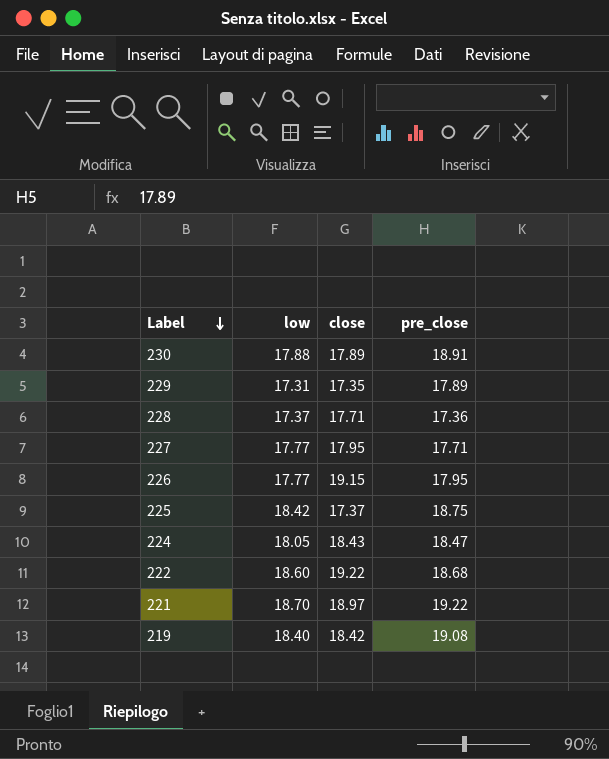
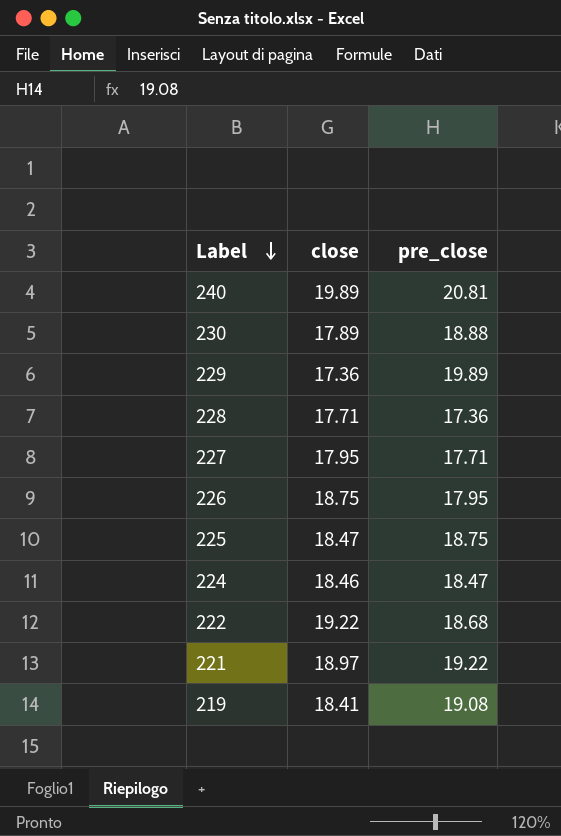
column low | position: 2 -> none
row 240: none -> 19.89 | 20.81
230 | pre_close: 18.91 -> 18.88
229 | close: 17.35 -> 17.36
229 | pre_close: 17.89 -> 19.89
226 | close: 19.15 -> 18.75
225 | close: 17.37 -> 18.47
224 | close: 18.43 -> 18.46
219 | close: 18.42 -> 18.41

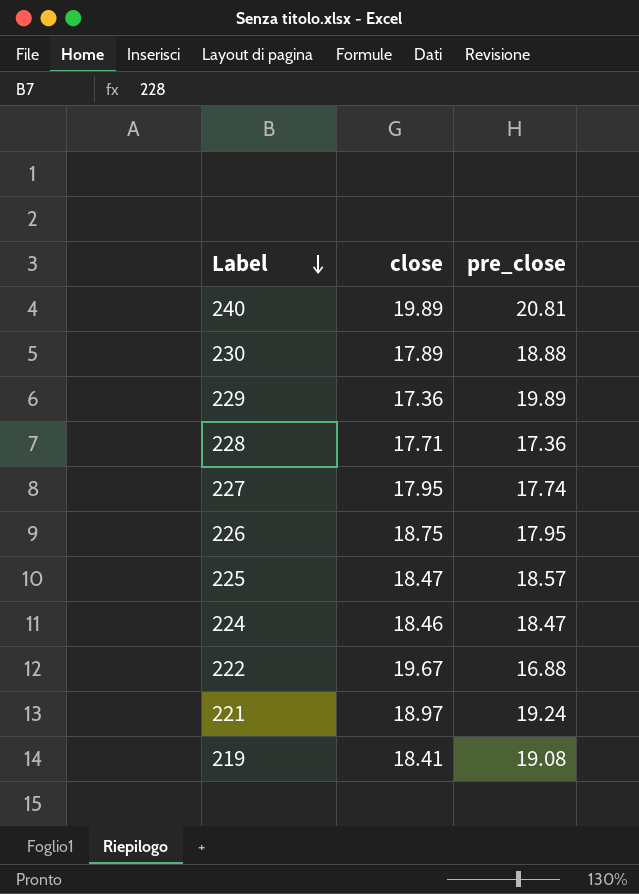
227 | pre_close: 17.71 -> 17.74
225 | pre_close: 18.75 -> 18.57
222 | close: 19.22 -> 19.67
222 | pre_close: 18.68 -> 16.88
221 | pre_close: 19.22 -> 19.24

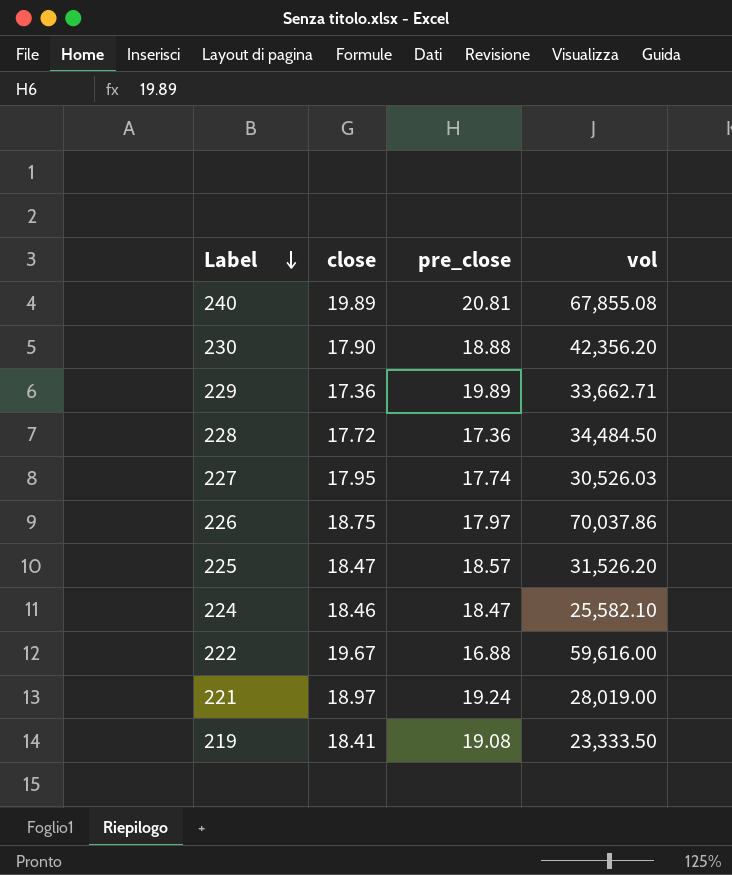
column vol | position: none -> 4
230 | close: 17.89 -> 17.90
228 | close: 17.71 -> 17.72
226 | pre_close: 17.95 -> 17.97

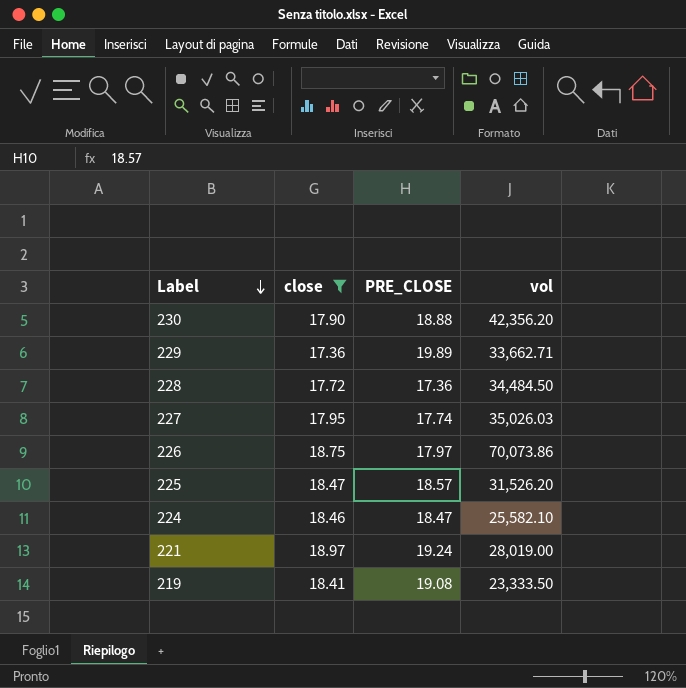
filter: none -> close <= 18.97
column name: pre_close -> PRE_CLOSE
227 | vol: 30,526.03 -> 35,026.03
226 | vol: 70,037.86 -> 70,073.86

